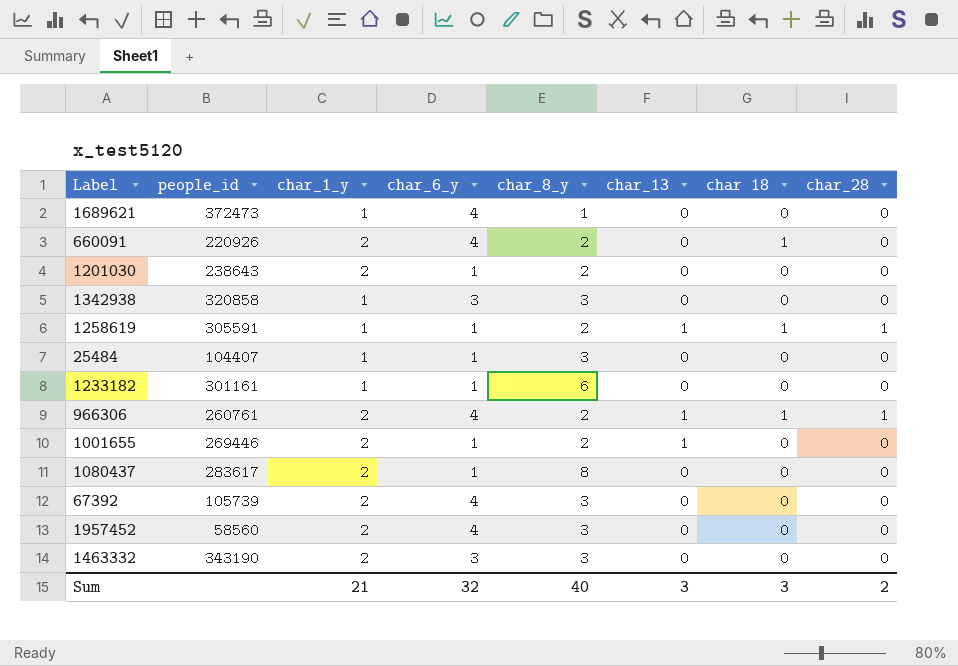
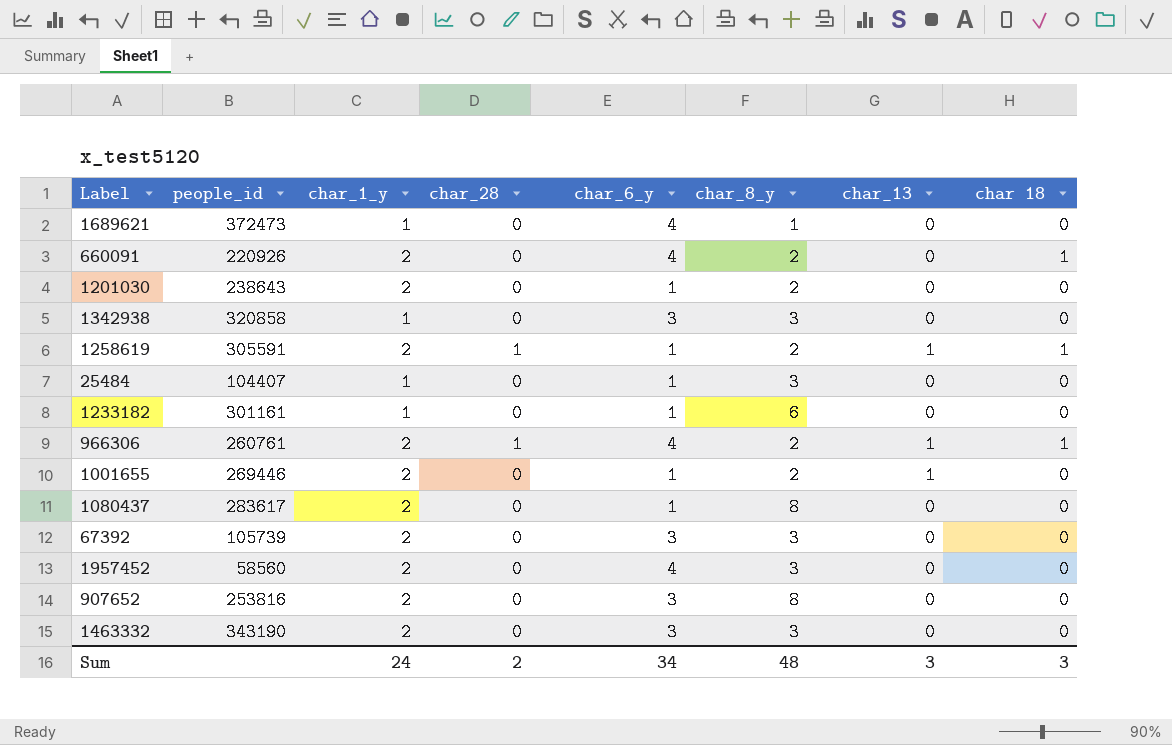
column char_28 | position: 8 -> 4
1258619 | char_1_y: 1 -> 2
67392 | char_6_y: 4 -> 3
row 907652: none -> 253816 | 2 | 0 | 3 | 8 | 0 | 0
Sum | char_1_y: 21 -> 24
Sum | char_6_y: 32 -> 34
Sum | char_8_y: 40 -> 48

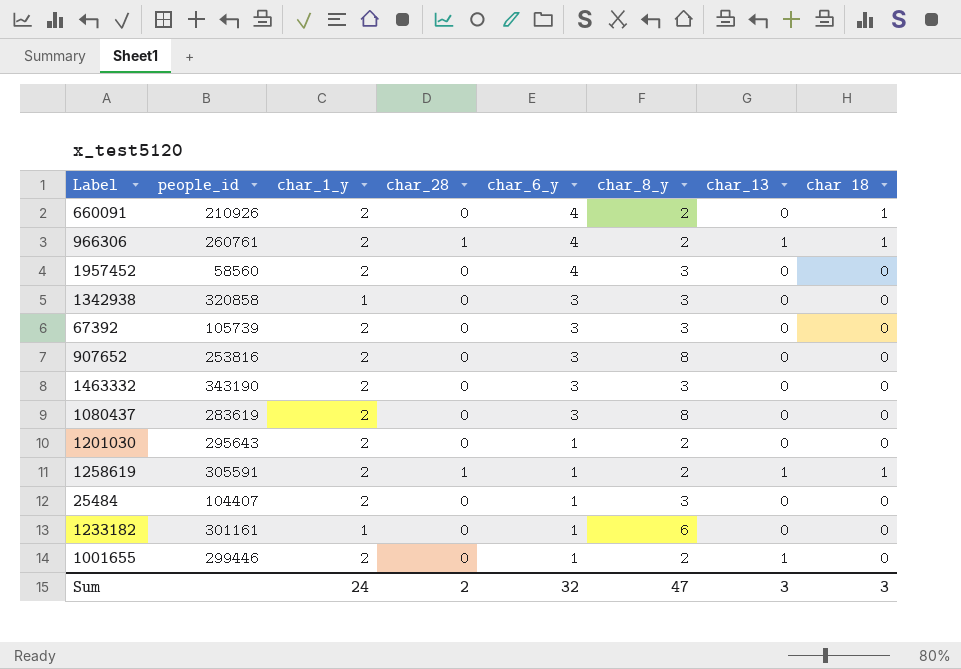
row order: none -> char_6_y descending
row 1689621: 372473 | 1 | 0 | 4 | 1 | 0 | 0 -> none
660091 | people_id: 220926 -> 210926
1080437 | people_id: 283617 -> 283619
1080437 | char_6_y: 1 -> 3
1201030 | people_id: 238643 -> 295643
25484 | char_1_y: 1 -> 2
1001655 | people_id: 269446 -> 299446
Sum | char_6_y: 34 -> 32
Sum | char_8_y: 48 -> 47

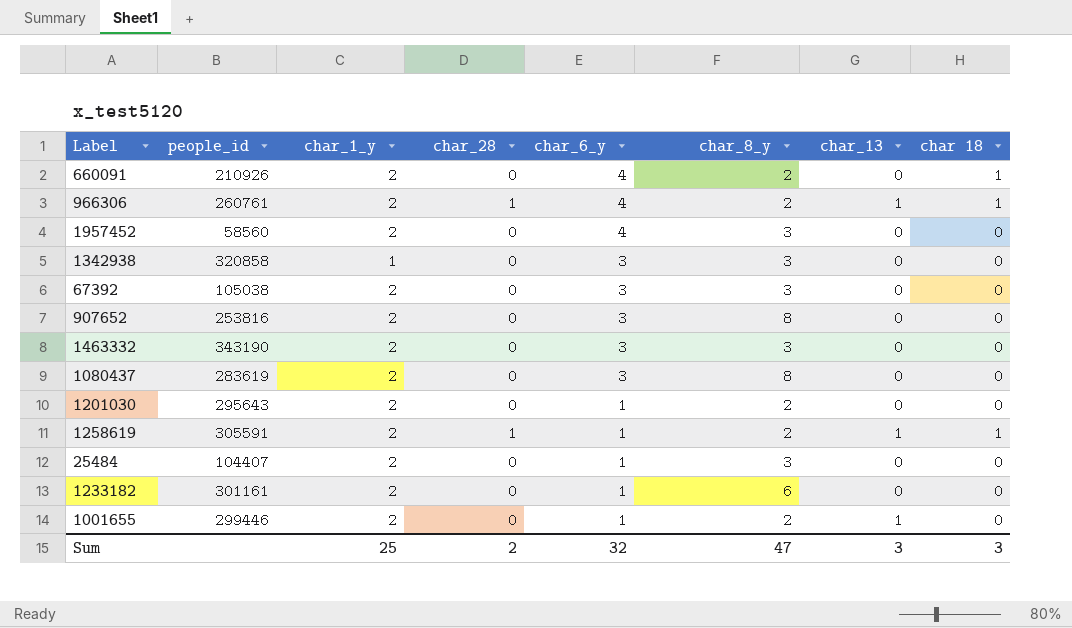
67392 | people_id: 105739 -> 105038
1233182 | char_1_y: 1 -> 2
Sum | char_1_y: 24 -> 25

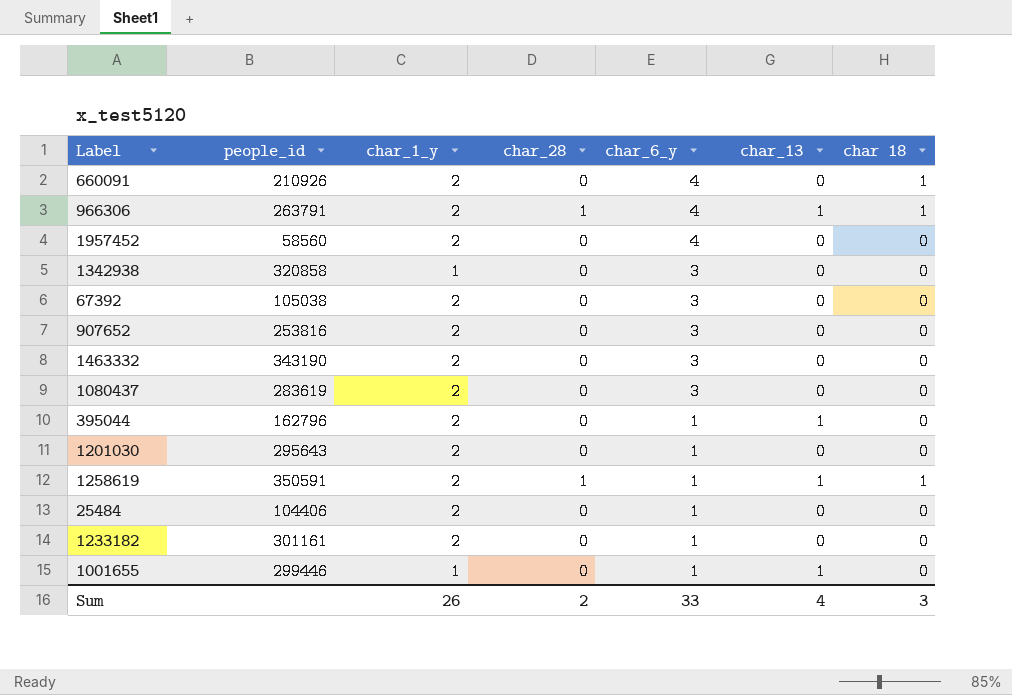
column char_8_y | position: 6 -> none
966306 | people_id: 260761 -> 263791
row 395044: none -> 162796 | 2 | 0 | 1 | 1 | 0
1258619 | people_id: 305591 -> 350591
25484 | people_id: 104407 -> 104406
1001655 | char_1_y: 2 -> 1
Sum | char_1_y: 25 -> 26
Sum | char_6_y: 32 -> 33
Sum | char_13: 3 -> 4

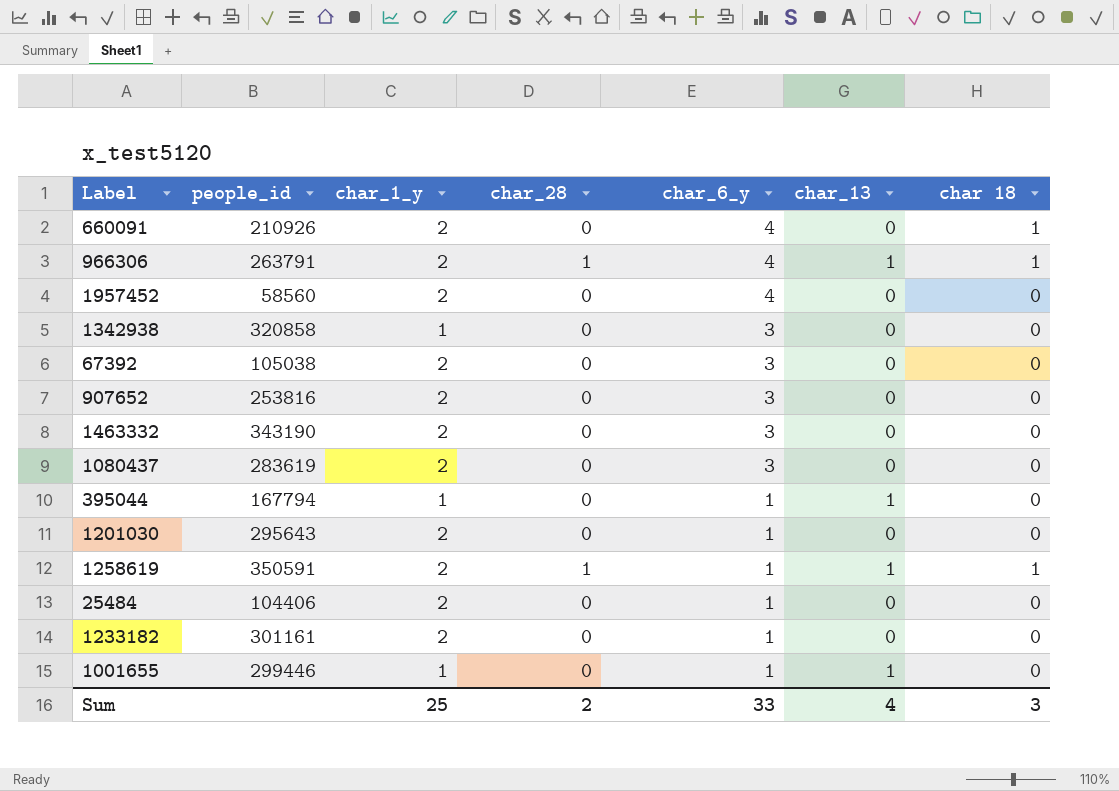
395044 | people_id: 162796 -> 167794
395044 | char_1_y: 2 -> 1
Sum | char_1_y: 26 -> 25

